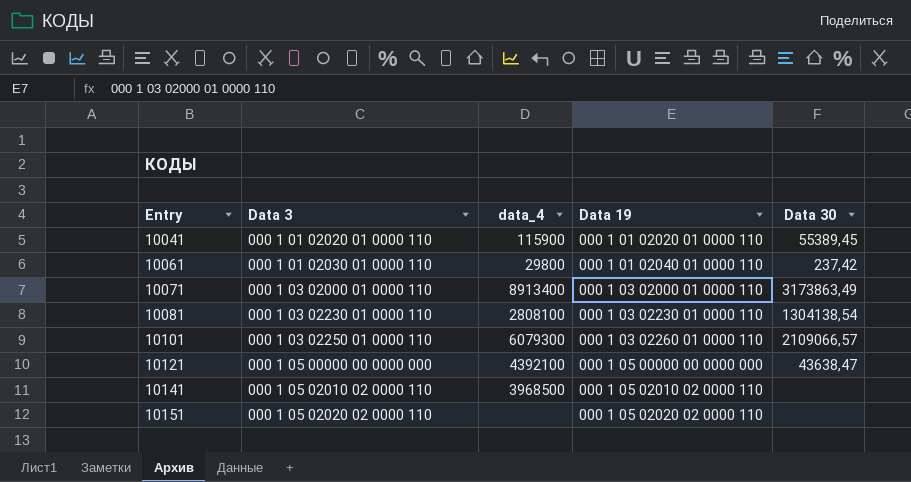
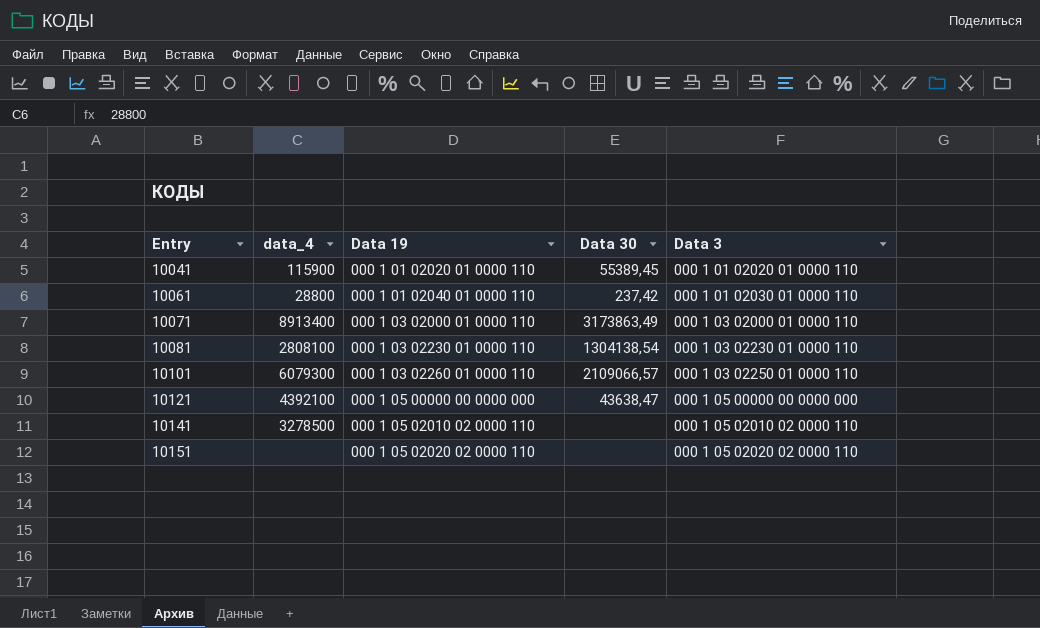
column Data 3 | position: 2 -> 5
10061 | data_4: 29800 -> 28800
10141 | data_4: 3968500 -> 3278500

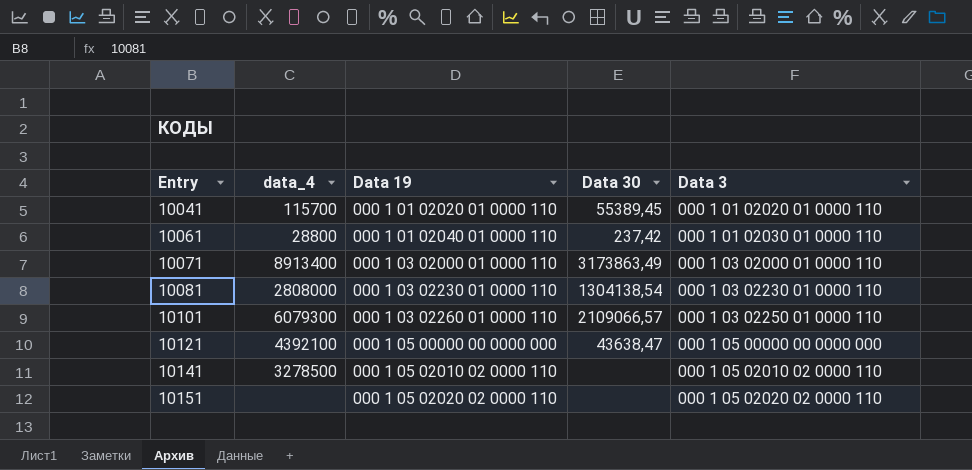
10041 | data_4: 115900 -> 115700
10081 | data_4: 2808100 -> 2808000

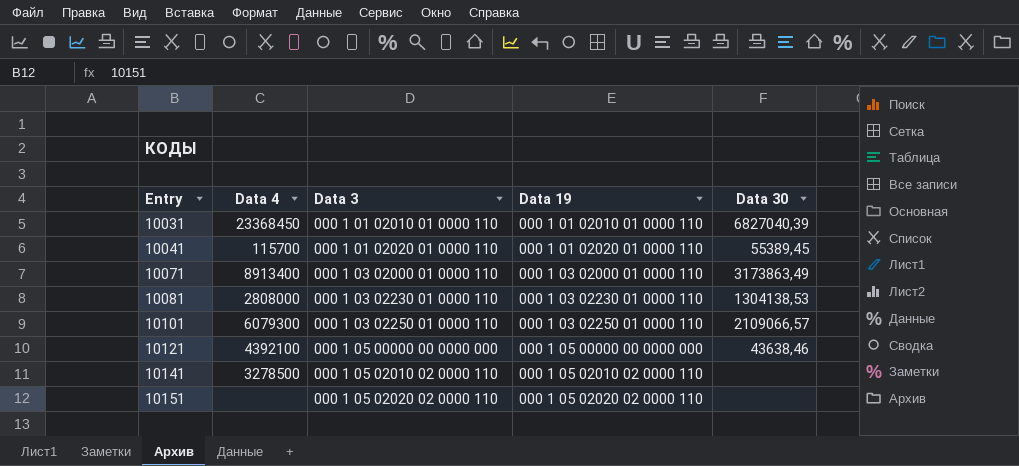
column name: data_4 -> Data 4
column Data 3 | position: 5 -> 3
row 10061: 28800 | 000 1 01 02040 01 0000 110 | 237,42 | 000 1 01 02030 01 0000 110 -> none
row 10031: none -> 23368450 | 000 1 01 02010 01 0000 110 | 000 1 01 02010 01 0000 110 | 6827040,39
10081 | Data 30: 1304138,54 -> 1304138,53
10101 | Data 19: 000 1 03 02260 01 0000 110 -> 000 1 03 02250 01 0000 110
10121 | Data 30: 43638,47 -> 43638,46

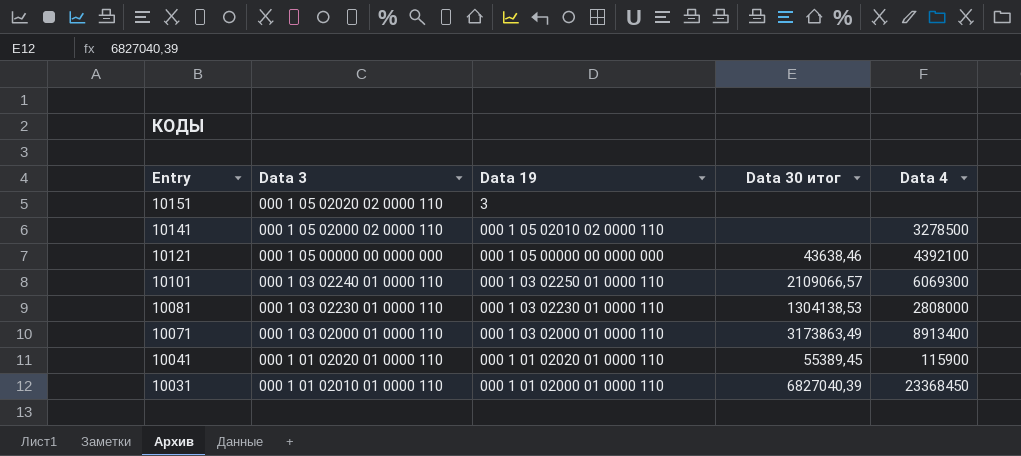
row order: Entry ascending -> Entry descending
column name: Data 30 -> Data 30 итог
column Data 4 | position: 2 -> 5
10151 | Data 19: 000 1 05 02020 02 0000 110 -> 3
10141 | Data 3: 000 1 05 02010 02 0000 110 -> 000 1 05 02000 02 0000 110
10101 | Data 3: 000 1 03 02250 01 0000 110 -> 000 1 03 02240 01 0000 110
10101 | Data 4: 6079300 -> 6069300
10041 | Data 4: 115700 -> 115900
10031 | Data 19: 000 1 01 02010 01 0000 110 -> 000 1 01 02000 01 0000 110

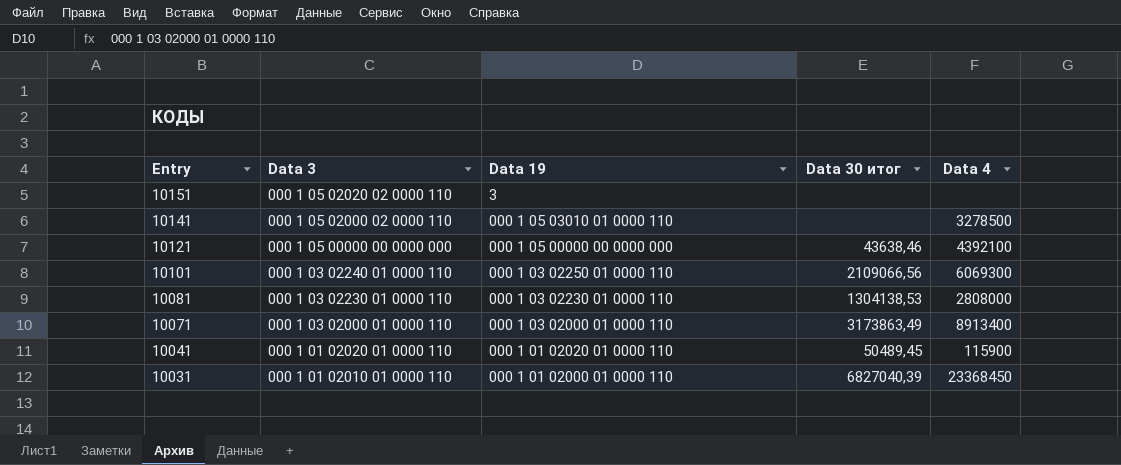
10141 | Data 19: 000 1 05 02010 02 0000 110 -> 000 1 05 03010 01 0000 110
10101 | Data 30 итог: 2109066,57 -> 2109066,56
10041 | Data 30 итог: 55389,45 -> 50489,45

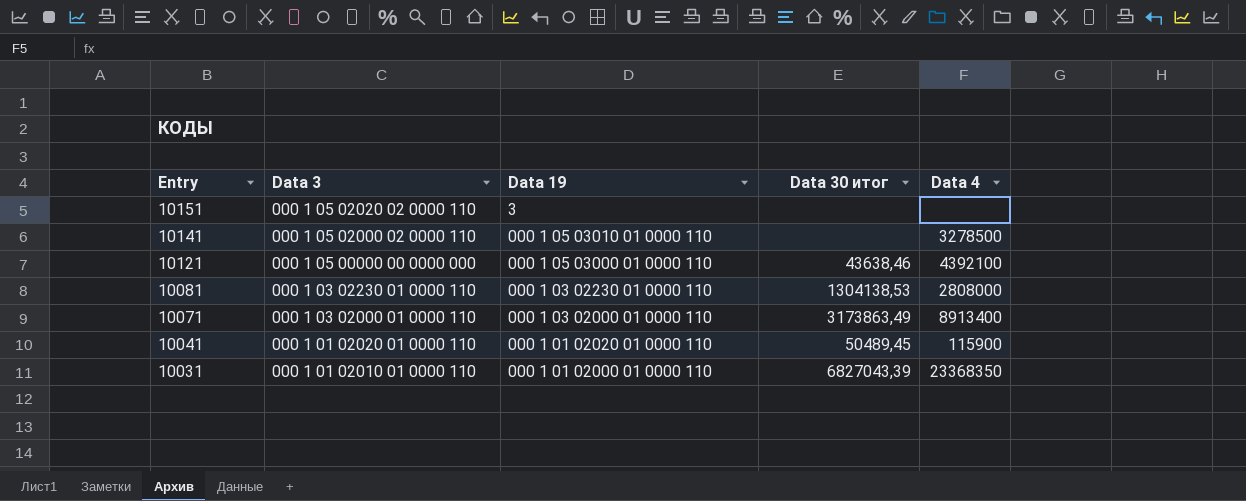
row 10101: 000 1 03 02240 01 0000 110 | 000 1 03 02250 01 0000 110 | 2109066,56 | 6069300 -> none
10121 | Data 19: 000 1 05 00000 00 0000 000 -> 000 1 05 03000 01 0000 110
10031 | Data 30 итог: 6827040,39 -> 6827043,39
10031 | Data 4: 23368450 -> 23368350

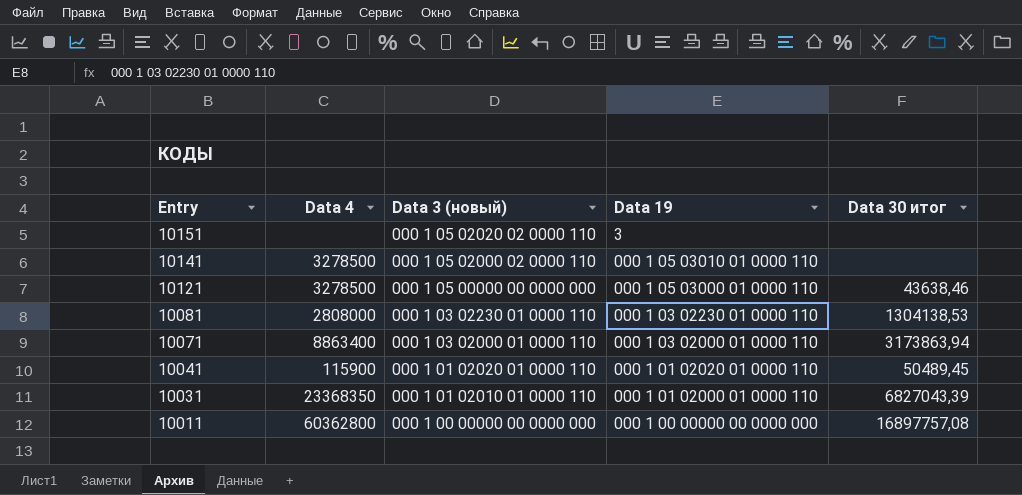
column Data 4 | position: 5 -> 2
column name: Data 3 -> Data 3 (новый)
10121 | Data 4: 4392100 -> 3278500
10071 | Data 4: 8913400 -> 8863400
10071 | Data 30 итог: 3173863,49 -> 3173863,94
row 10011: none -> 60362800 | 000 1 00 00000 00 0000 000 | 000 1 00 00000 00 0000 000 | 16897757,08

